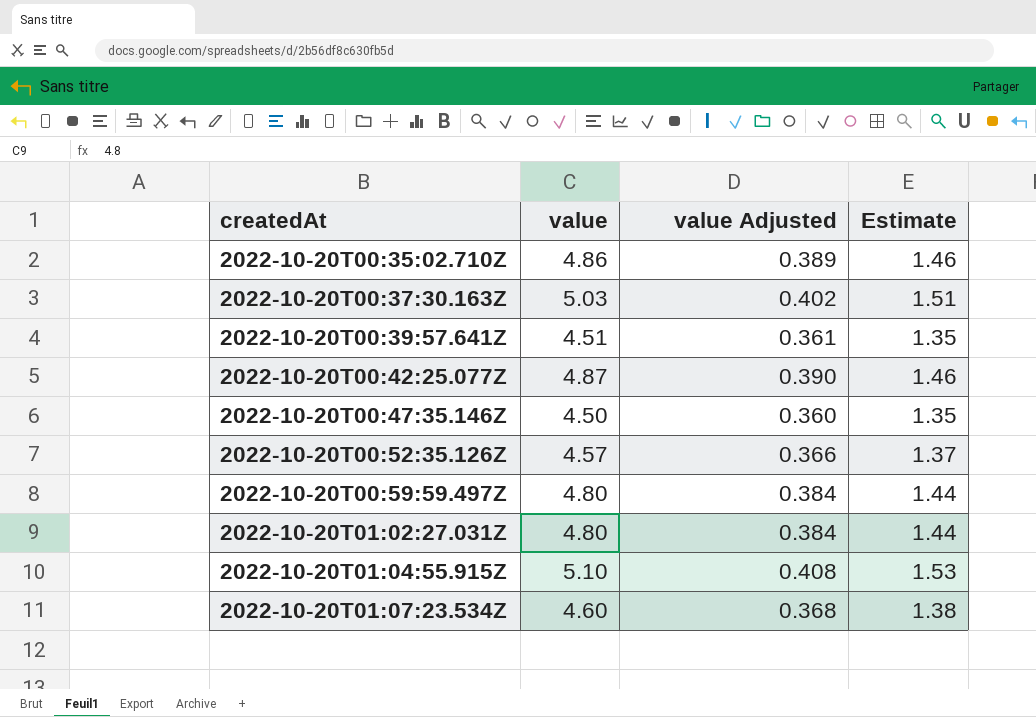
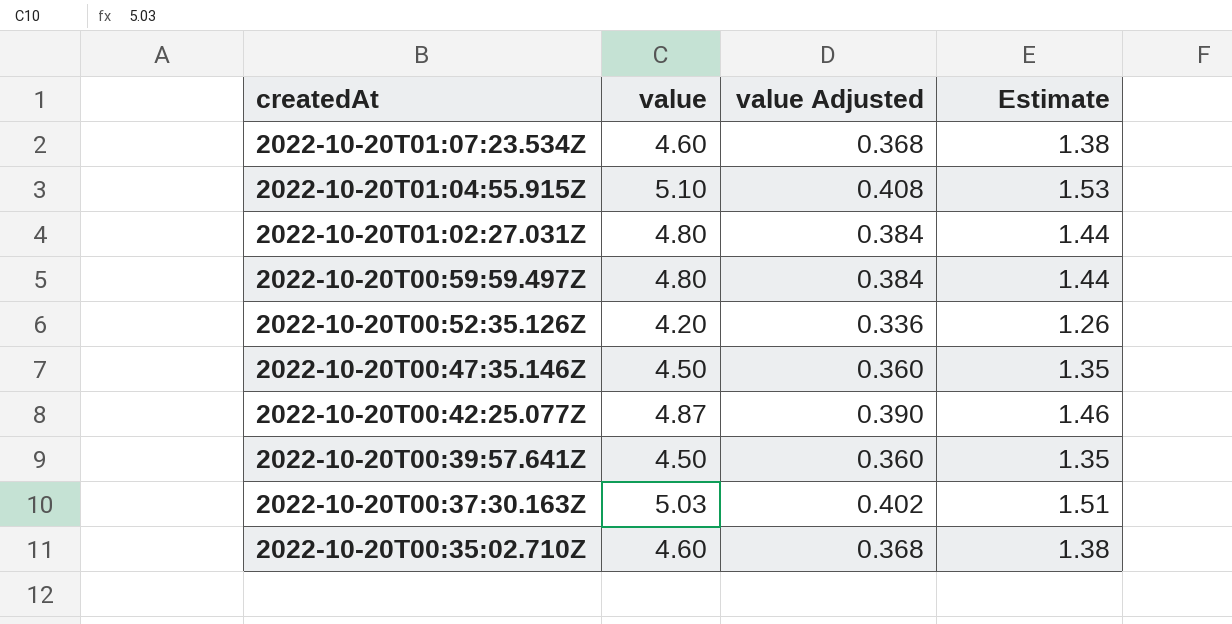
row order: createdAt ascending -> createdAt descending
2022-10-20T00:52:35.126Z | value: 4.57 -> 4.20
2022-10-20T00:52:35.126Z | value Adjusted: 0.366 -> 0.336
2022-10-20T00:52:35.126Z | Estimate: 1.37 -> 1.26
2022-10-20T00:39:57.641Z | value: 4.51 -> 4.50
2022-10-20T00:39:57.641Z | value Adjusted: 0.361 -> 0.360
2022-10-20T00:35:02.710Z | value: 4.86 -> 4.60
2022-10-20T00:35:02.710Z | value Adjusted: 0.389 -> 0.368
2022-10-20T00:35:02.710Z | Estimate: 1.46 -> 1.38

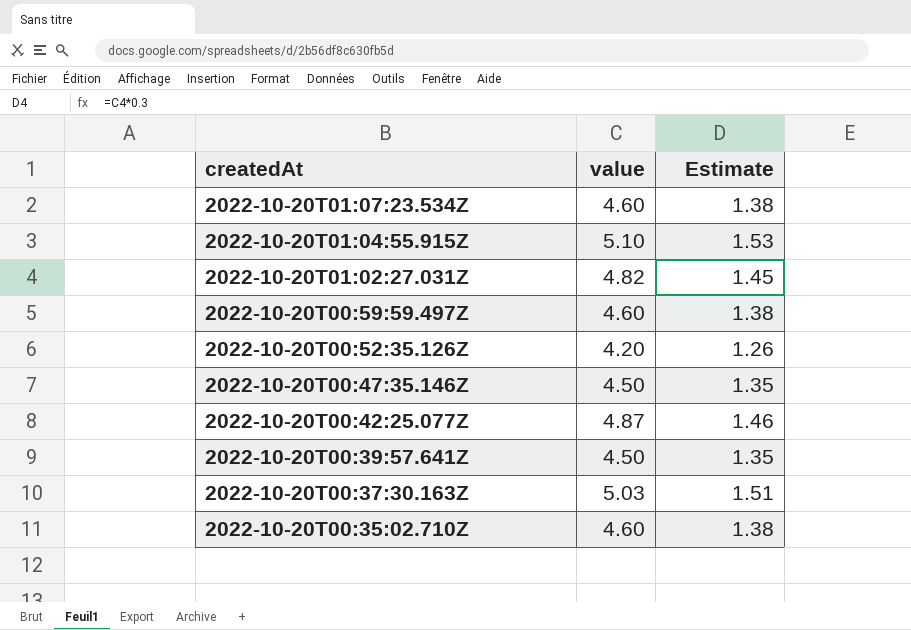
column value Adjusted | formula: [value] * 0.08 -> none
2022-10-20T01:02:27.031Z | value: 4.80 -> 4.82
2022-10-20T01:02:27.031Z | Estimate: 1.44 -> 1.45
2022-10-20T00:59:59.497Z | value: 4.80 -> 4.60
2022-10-20T00:59:59.497Z | Estimate: 1.44 -> 1.38

